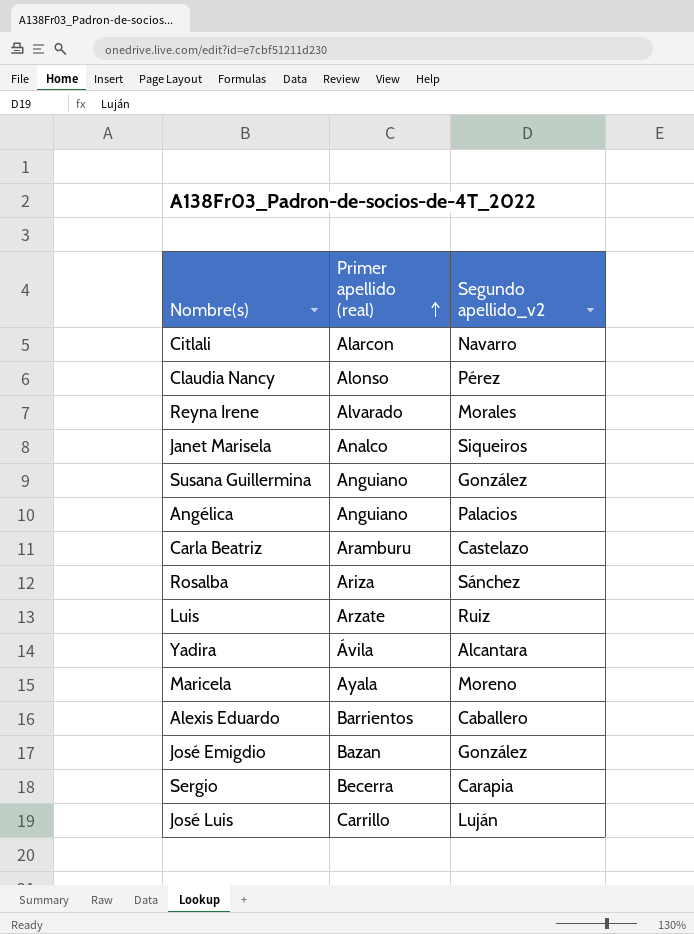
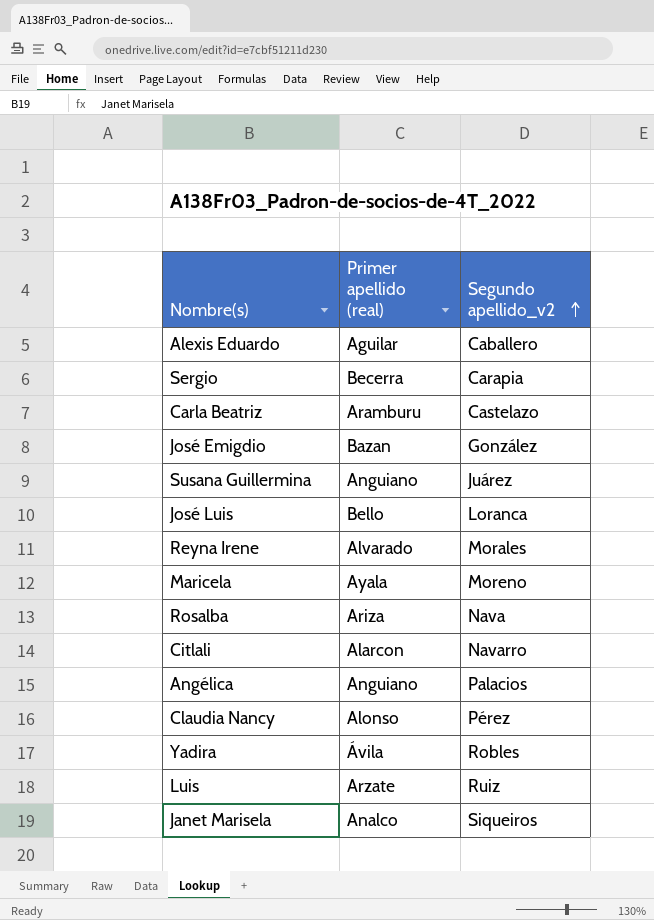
row order: Primer apellido (real) ascending -> Segundo apellido_v2 ascending
Alexis Eduardo | Primer apellido (real): Barrientos -> Aguilar
Susana Guillermina | Segundo apellido_v2: González -> Juárez
José Luis | Primer apellido (real): Carrillo -> Bello
José Luis | Segundo apellido_v2: Luján -> Loranca
Rosalba | Segundo apellido_v2: Sánchez -> Nava
Yadira | Segundo apellido_v2: Alcantara -> Robles

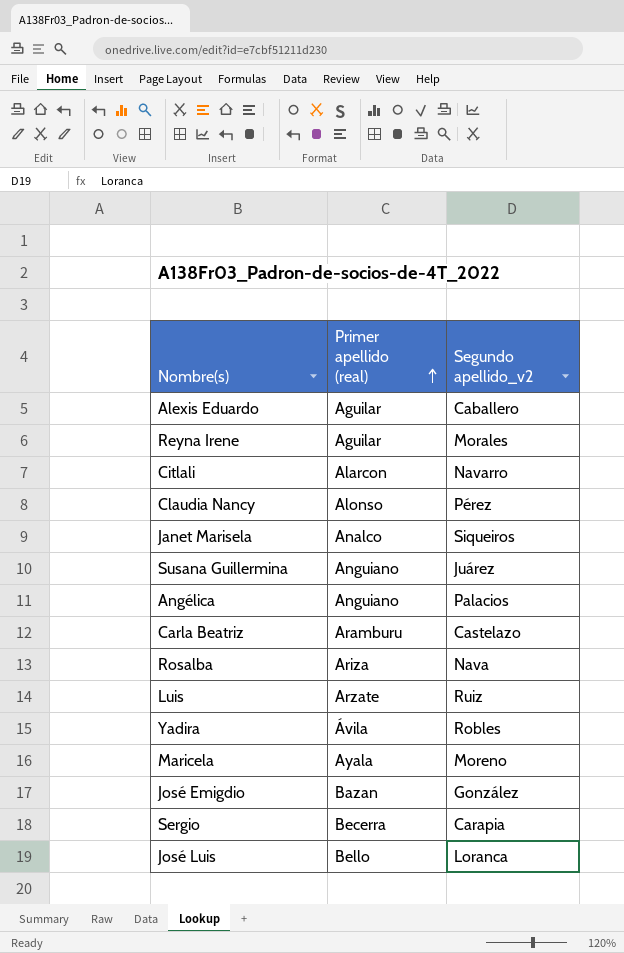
row order: Segundo apellido_v2 ascending -> Primer apellido (real) ascending
Reyna Irene | Primer apellido (real): Alvarado -> Aguilar

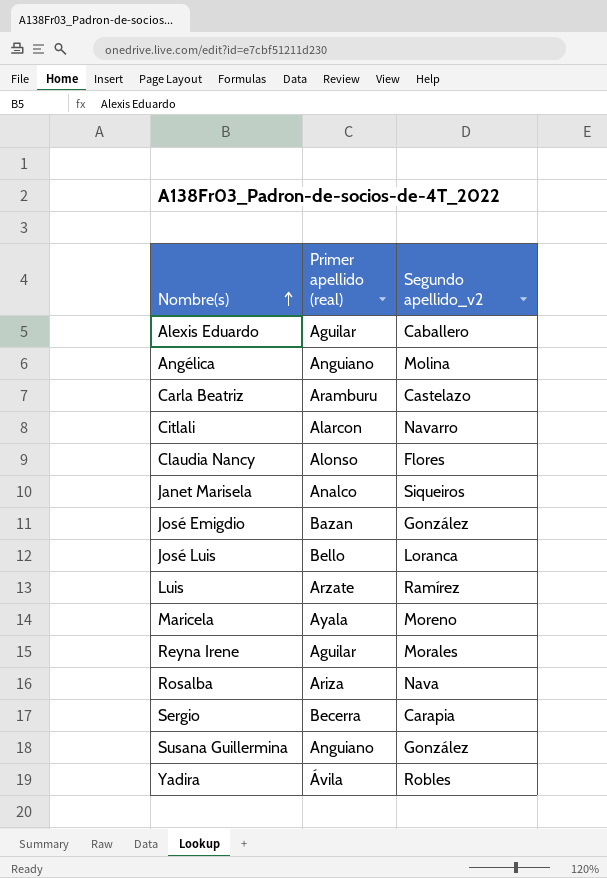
row order: Primer apellido (real) ascending -> Nombre(s) ascending
Angélica | Segundo apellido_v2: Palacios -> Molina
Claudia Nancy | Segundo apellido_v2: Pérez -> Flores
Luis | Segundo apellido_v2: Ruiz -> Ramírez
Susana Guillermina | Segundo apellido_v2: Juárez -> González

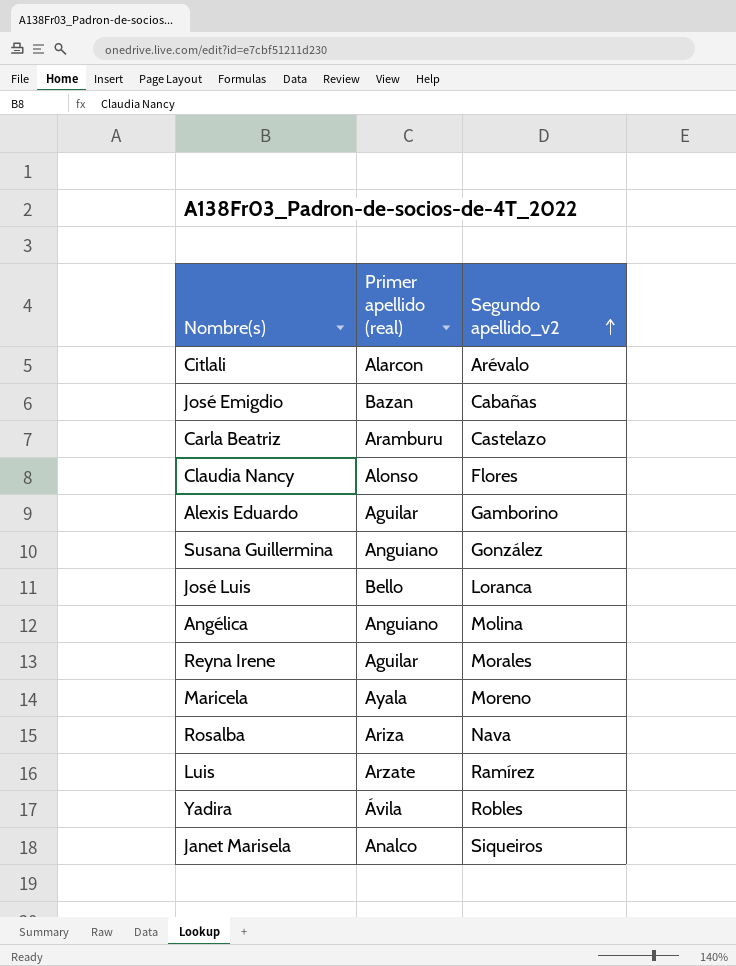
row order: Nombre(s) ascending -> Segundo apellido_v2 ascending
row Sergio: Becerra | Carapia -> none
Citlali | Segundo apellido_v2: Navarro -> Arévalo
José Emigdio | Segundo apellido_v2: González -> Cabañas
Alexis Eduardo | Segundo apellido_v2: Caballero -> Gamborino

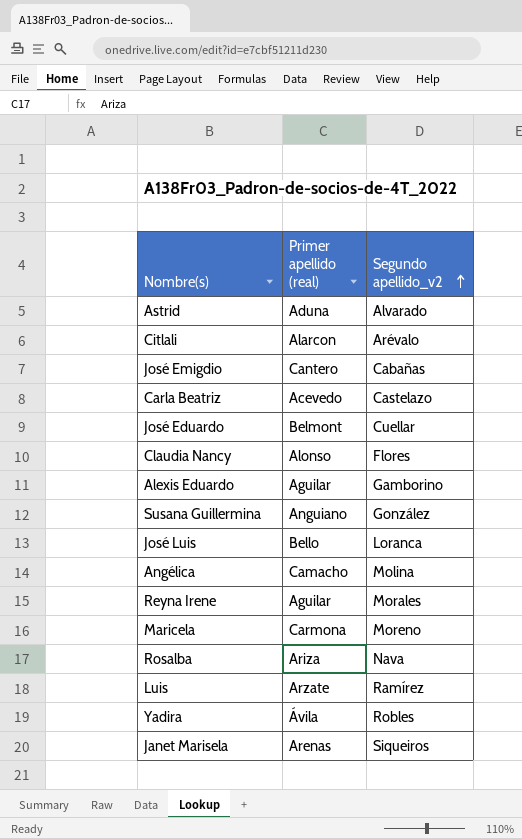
row Astrid: none -> Aduna | Alvarado
José Emigdio | Primer apellido (real): Bazan -> Cantero
Carla Beatriz | Primer apellido (real): Aramburu -> Acevedo
row José Eduardo: none -> Belmont | Cuellar
Angélica | Primer apellido (real): Anguiano -> Camacho
Maricela | Primer apellido (real): Ayala -> Carmona
Janet Marisela | Primer apellido (real): Analco -> Arenas

